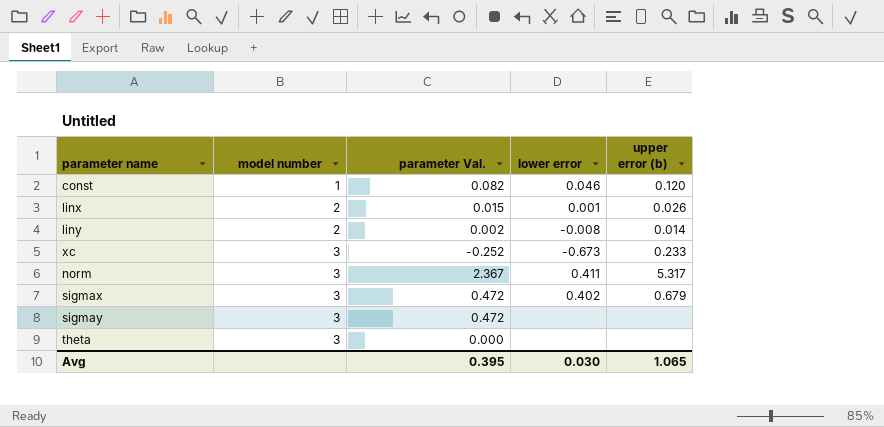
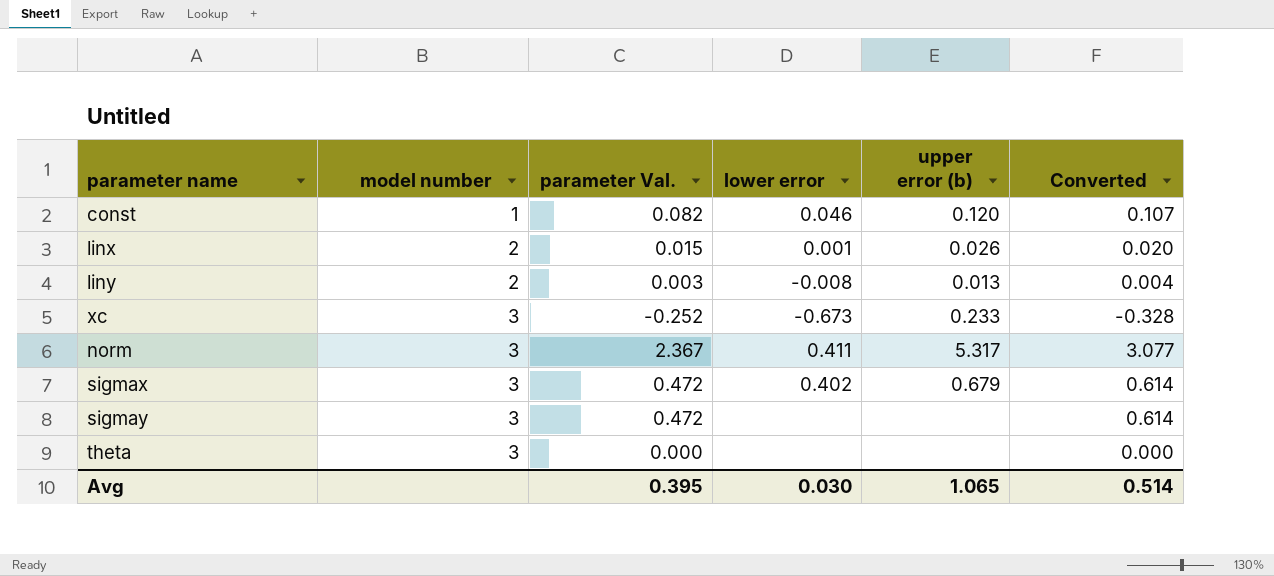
column Converted | formula: none -> [parameter Val.] * 1.3
liny | parameter Val.: 0.002 -> 0.003
liny | upper error (b): 0.014 -> 0.013

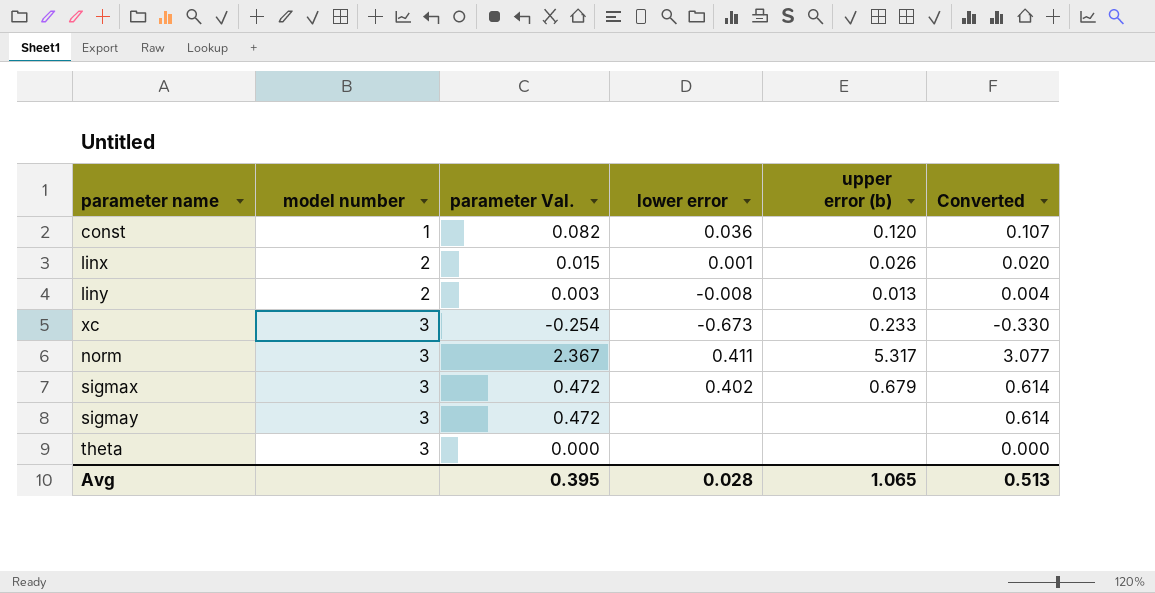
const | lower error: 0.046 -> 0.036
xc | parameter Val.: -0.252 -> -0.254
xc | Converted: -0.328 -> -0.330
Avg | lower error: 0.030 -> 0.028
Avg | Converted: 0.514 -> 0.513

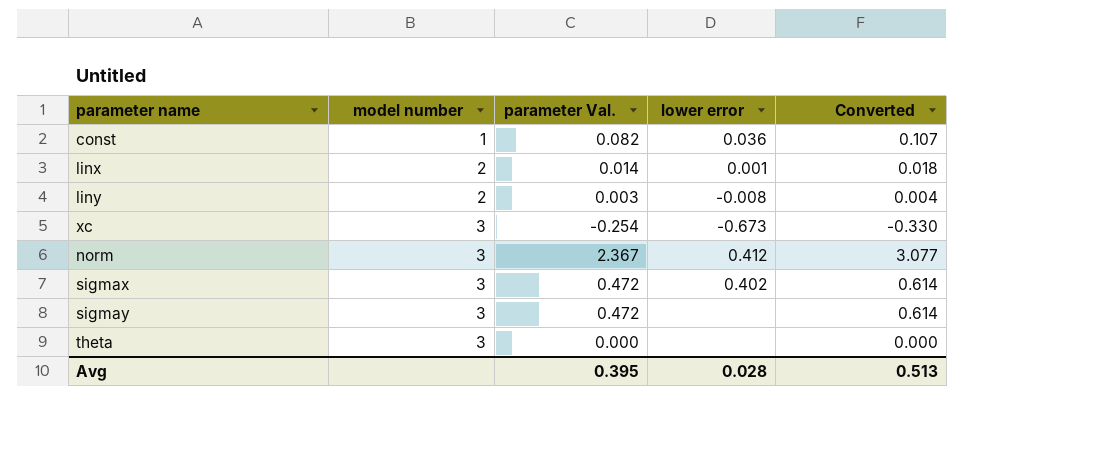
column upper error (b) | position: 5 -> none
linx | parameter Val.: 0.015 -> 0.014
linx | Converted: 0.020 -> 0.018
norm | lower error: 0.411 -> 0.412

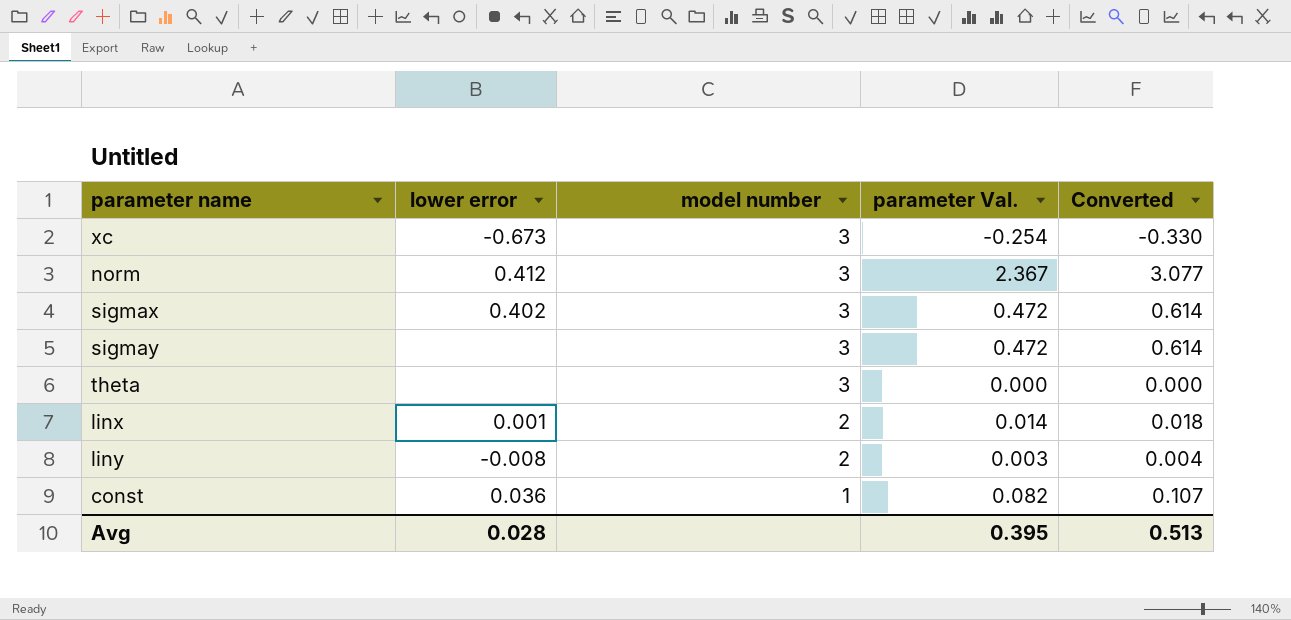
row order: model number ascending -> model number descending
column lower error | position: 4 -> 2

